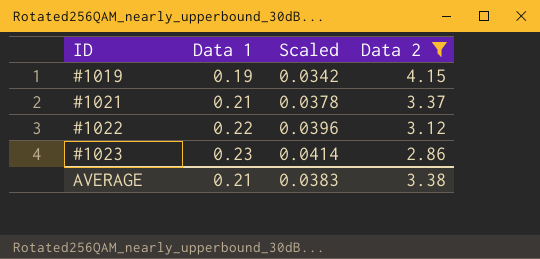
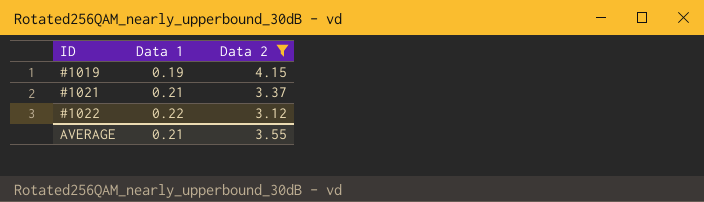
column Scaled | formula: [Data 1] * 0.18 -> none
row #1023: 0.23 | 0.0414 | 2.86 -> none
AVERAGE | Data 2: 3.38 -> 3.55

